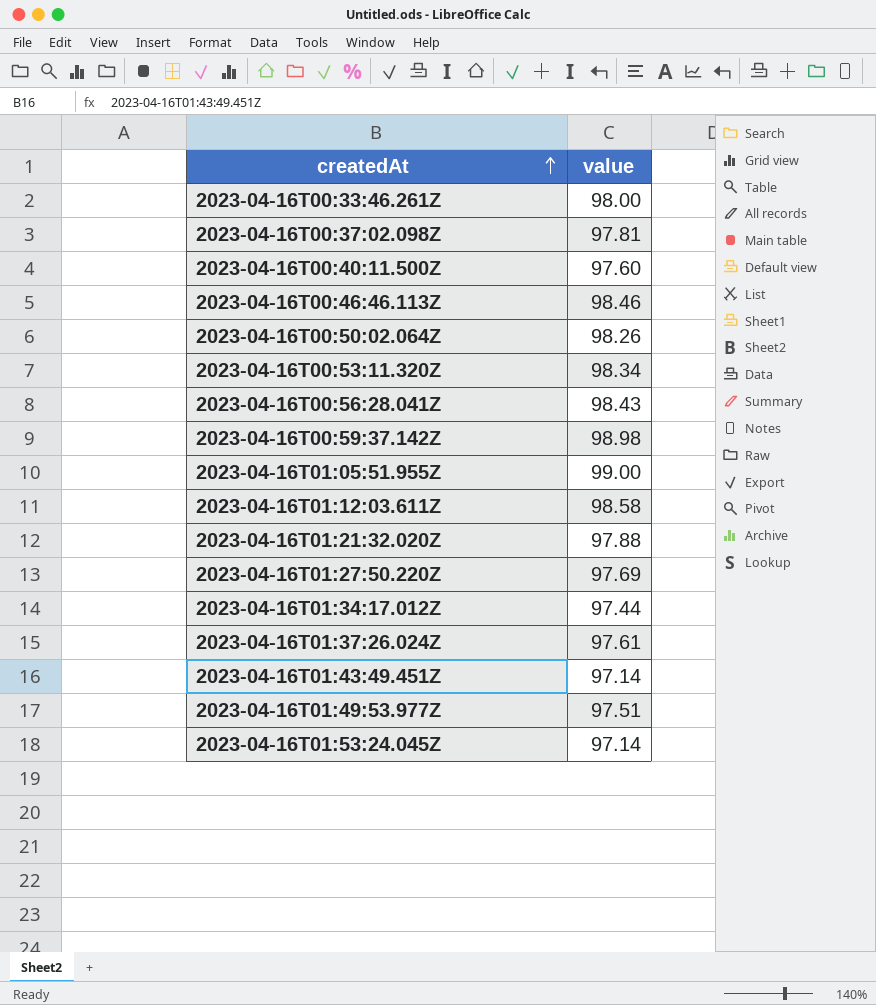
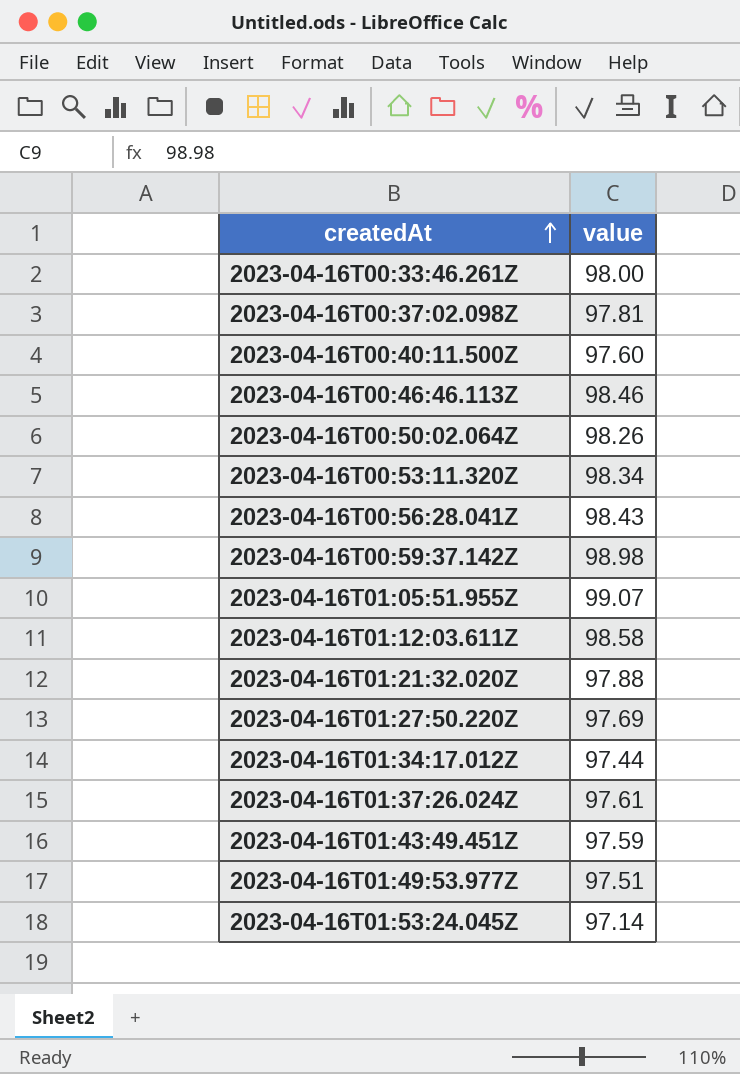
2023-04-16T01:05:51.955Z | value: 99.00 -> 99.07
2023-04-16T01:43:49.451Z | value: 97.14 -> 97.59

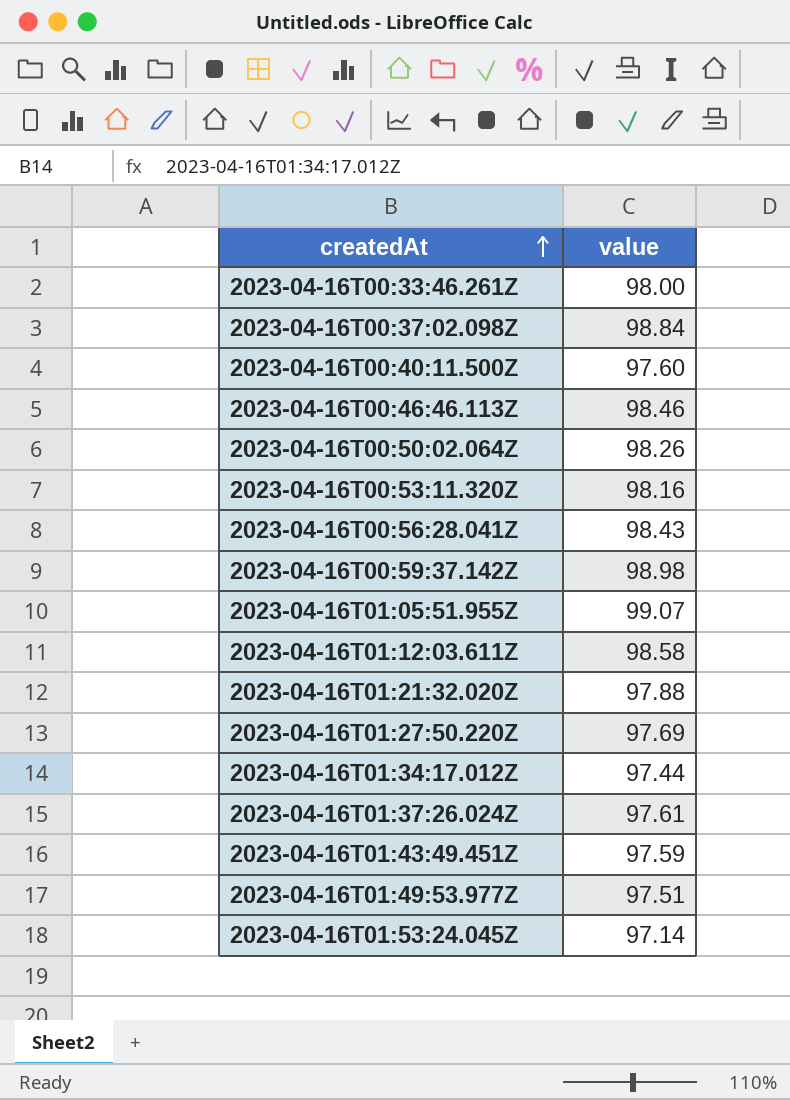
2023-04-16T00:37:02.098Z | value: 97.81 -> 98.84
2023-04-16T00:53:11.320Z | value: 98.34 -> 98.16

